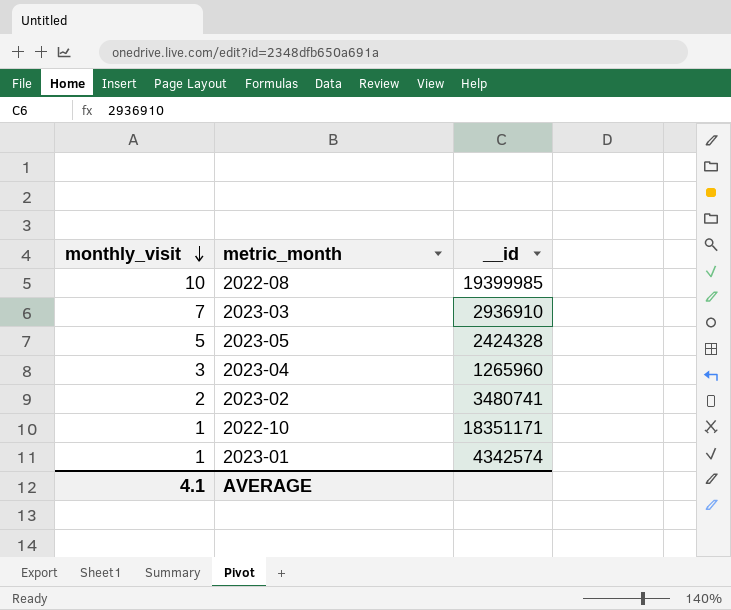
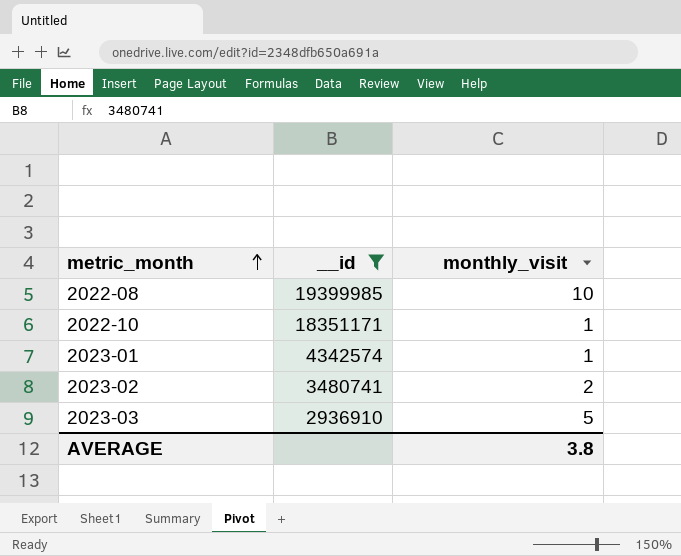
filter: none -> __id >= 2936910
row order: monthly_visit descending -> metric_month ascending
column monthly_visit | position: 1 -> 3
2023-03 | monthly_visit: 7 -> 5
AVERAGE | monthly_visit: 4.1 -> 3.8

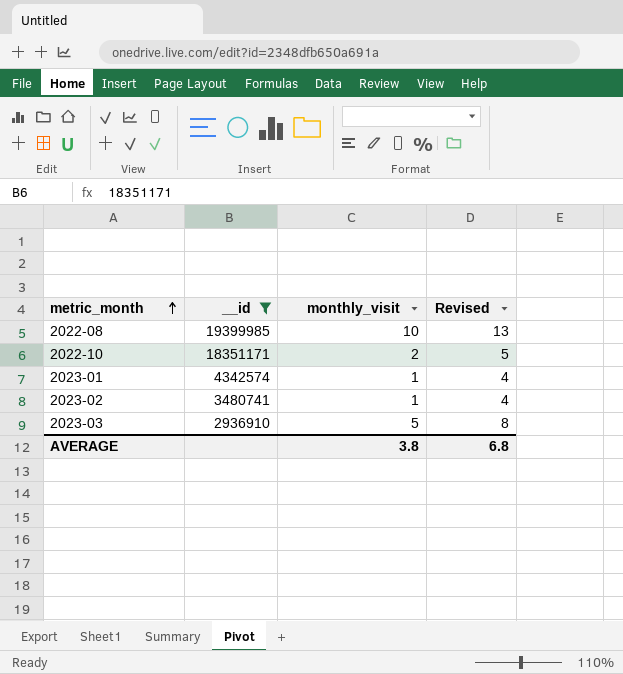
column Revised | formula: none -> [monthly_visit] + 3
2022-10 | monthly_visit: 1 -> 2
2023-02 | monthly_visit: 2 -> 1

